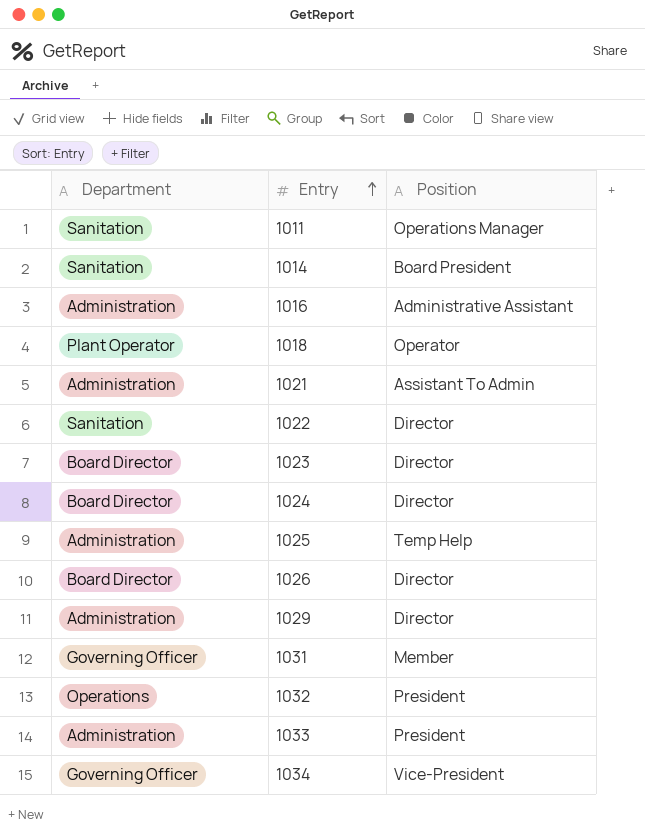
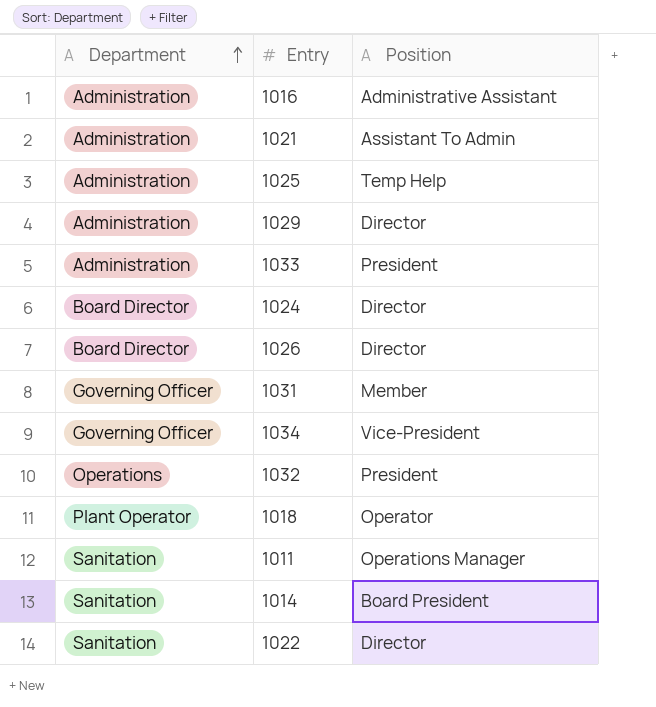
row order: Entry ascending -> Department ascending
row 1023: Board Director | Director -> none

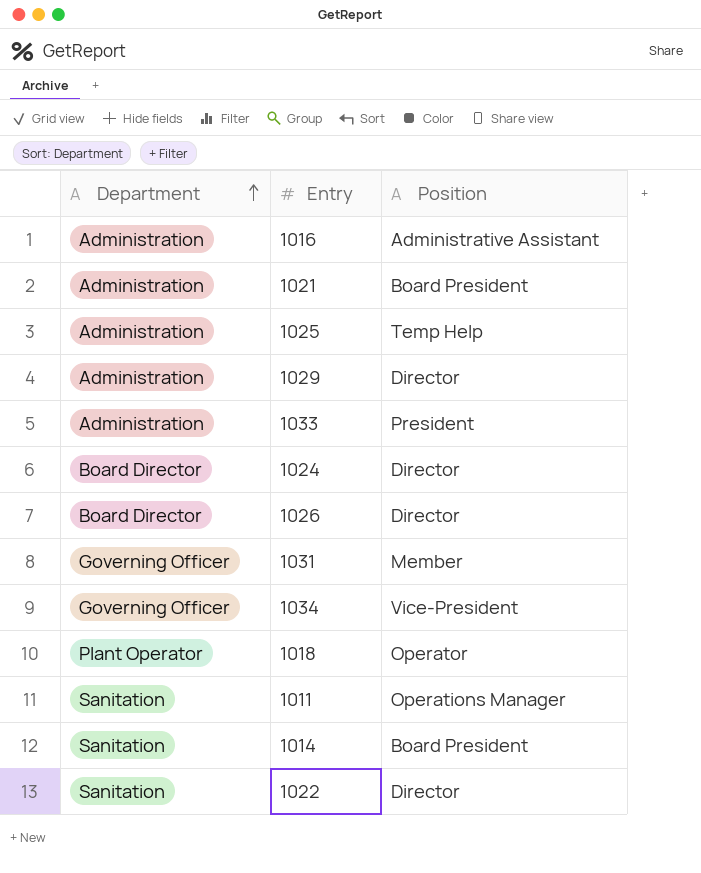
row 1032: Operations | President -> none
1021 | Position: Assistant To Admin -> Board President

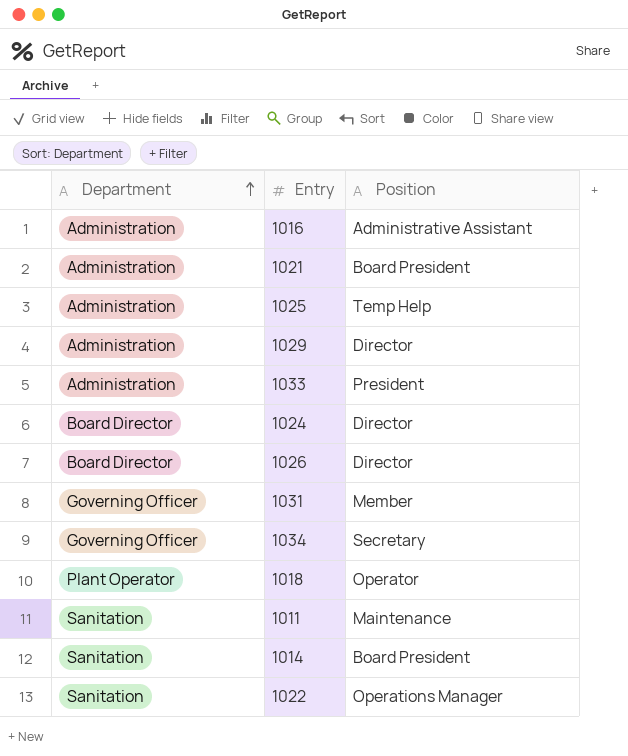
1034 | Position: Vice-President -> Secretary
1011 | Position: Operations Manager -> Maintenance
1022 | Position: Director -> Operations Manager

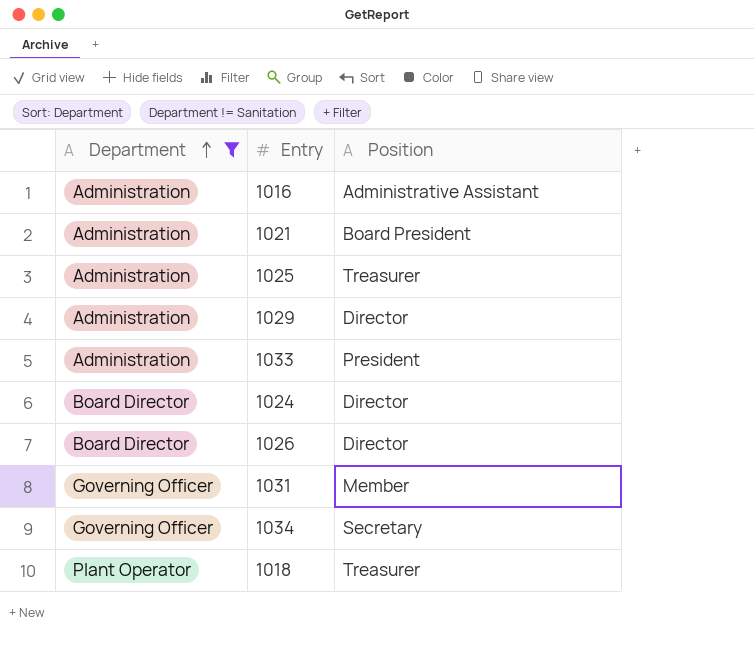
filter: none -> Department != Sanitation
1025 | Position: Temp Help -> Treasurer
1018 | Position: Operator -> Treasurer

